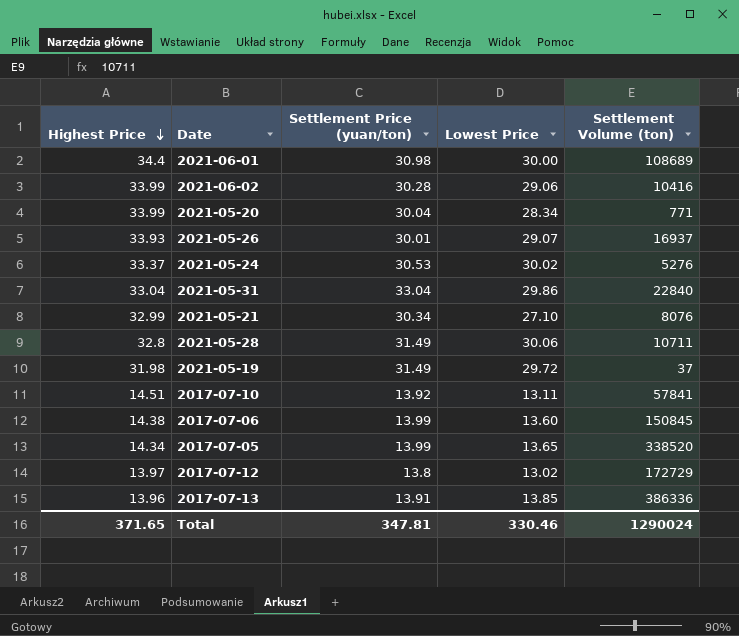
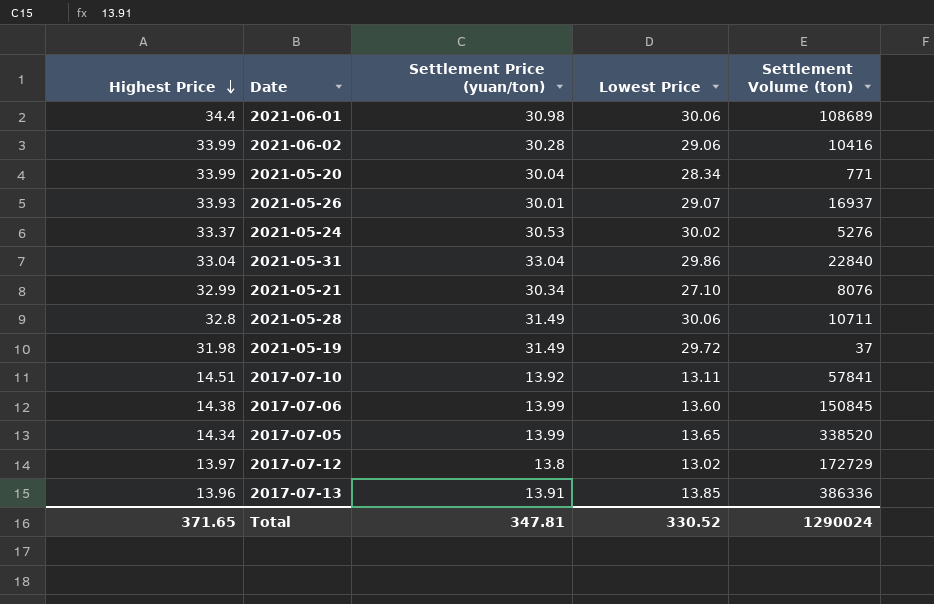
2021-06-01 | Lowest Price: 30.00 -> 30.06
Total | Lowest Price: 330.46 -> 330.52

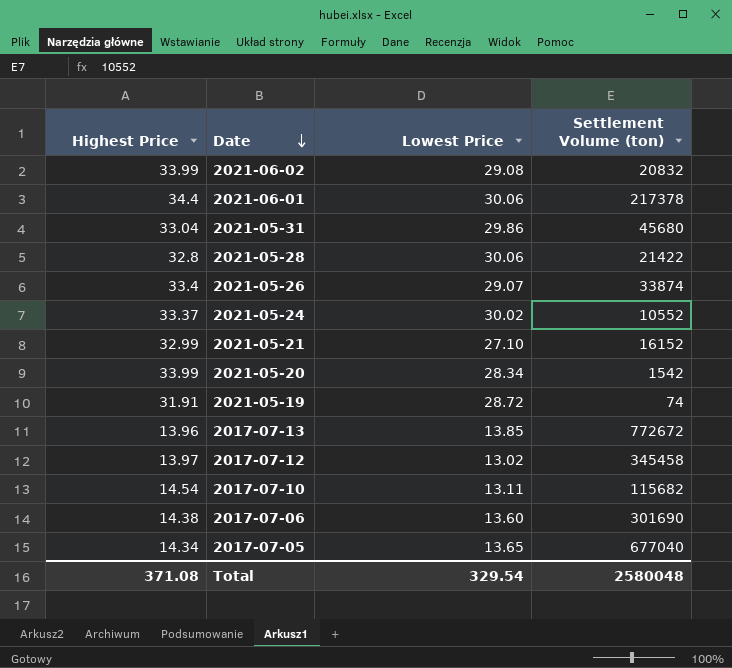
row order: Highest Price descending -> Date descending
column Settlement Price (yuan/ton) | position: 3 -> none
2021-06-02 | Lowest Price: 29.06 -> 29.08
2021-06-02 | Settlement Volume (ton): 10416 -> 20832
2021-06-01 | Settlement Volume (ton): 108689 -> 217378
2021-05-31 | Settlement Volume (ton): 22840 -> 45680
2021-05-28 | Settlement Volume (ton): 10711 -> 21422
2021-05-26 | Highest Price: 33.93 -> 33.4
2021-05-26 | Settlement Volume (ton): 16937 -> 33874
2021-05-24 | Settlement Volume (ton): 5276 -> 10552
2021-05-21 | Settlement Volume (ton): 8076 -> 16152
2021-05-20 | Settlement Volume (ton): 771 -> 1542
2021-05-19 | Highest Price: 31.98 -> 31.91
2021-05-19 | Lowest Price: 29.72 -> 28.72
2021-05-19 | Settlement Volume (ton): 37 -> 74
2017-07-13 | Settlement Volume (ton): 386336 -> 772672
2017-07-12 | Settlement Volume (ton): 172729 -> 345458
2017-07-10 | Highest Price: 14.51 -> 14.54
2017-07-10 | Settlement Volume (ton): 57841 -> 115682
2017-07-06 | Settlement Volume (ton): 150845 -> 301690
2017-07-05 | Settlement Volume (ton): 338520 -> 677040
Total | Highest Price: 371.65 -> 371.08
Total | Lowest Price: 330.52 -> 329.54
Total | Settlement Volume (ton): 1290024 -> 2580048

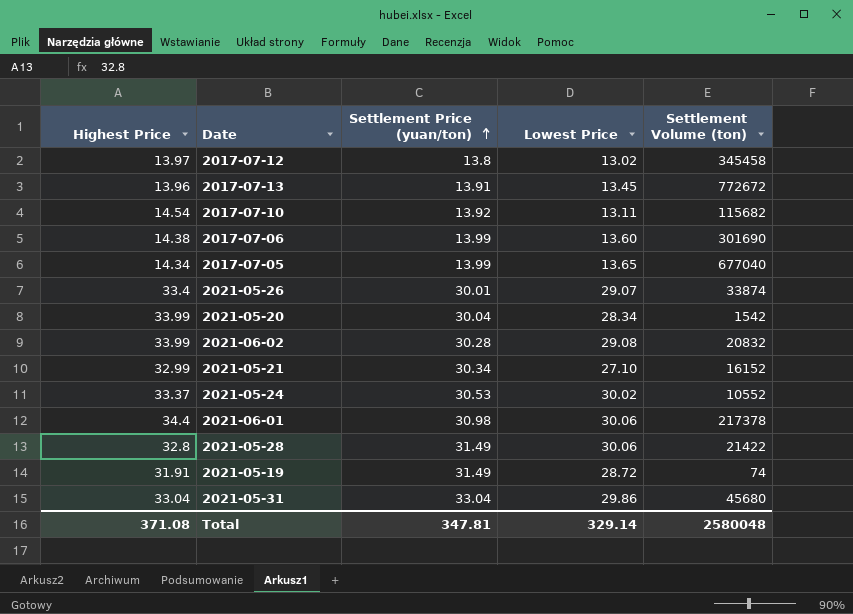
row order: Date descending -> Settlement Price (yuan/ton) ascending
column Settlement Price (yuan/ton) | position: none -> 3
2017-07-13 | Lowest Price: 13.85 -> 13.45
Total | Lowest Price: 329.54 -> 329.14

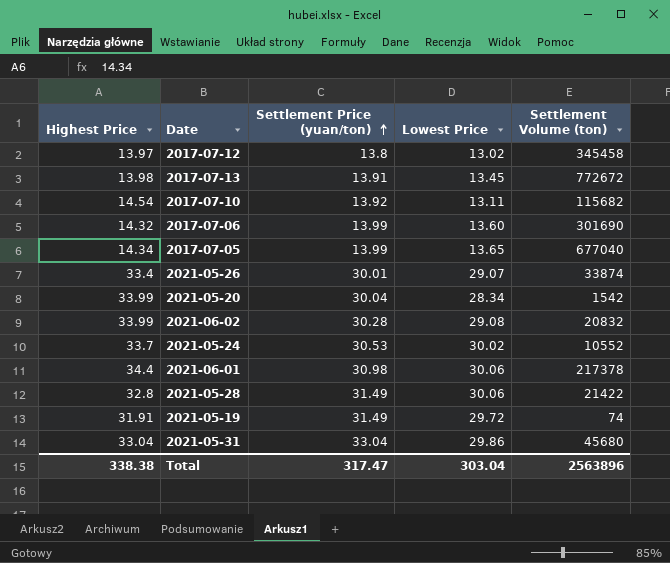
row 2021-05-21: 32.99 | 30.34 | 27.10 | 16152 -> none
2017-07-13 | Highest Price: 13.96 -> 13.98
2017-07-06 | Highest Price: 14.38 -> 14.32
2021-05-24 | Highest Price: 33.37 -> 33.7
2021-05-19 | Lowest Price: 28.72 -> 29.72
Total | Highest Price: 371.08 -> 338.38
Total | Settlement Price (yuan/ton): 347.81 -> 317.47
Total | Lowest Price: 329.14 -> 303.04
Total | Settlement Volume (ton): 2580048 -> 2563896

